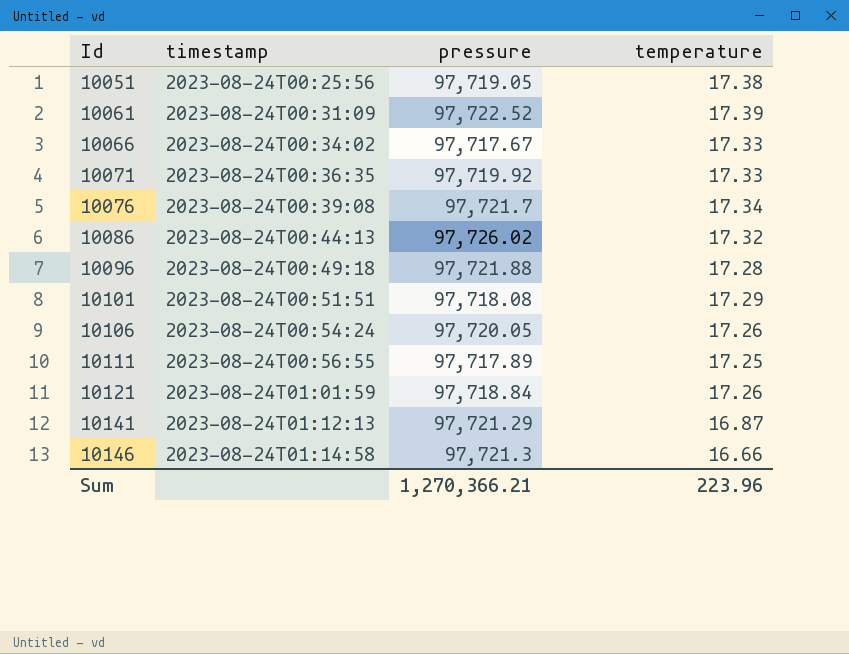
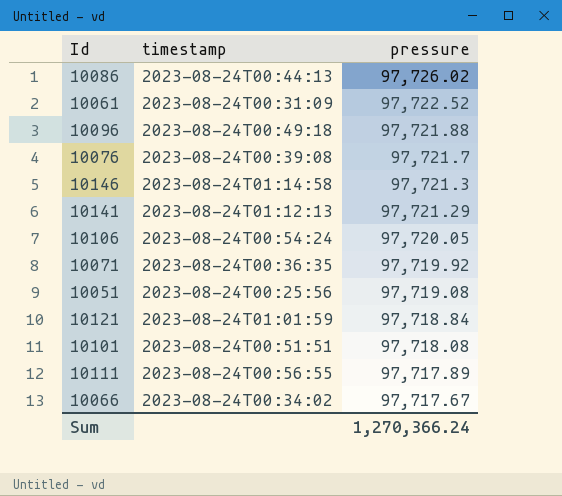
row order: Id ascending -> pressure descending
column temperature | position: 4 -> none
10051 | pressure: 97,719.05 -> 97,719.08
Sum | pressure: 1,270,366.21 -> 1,270,366.24

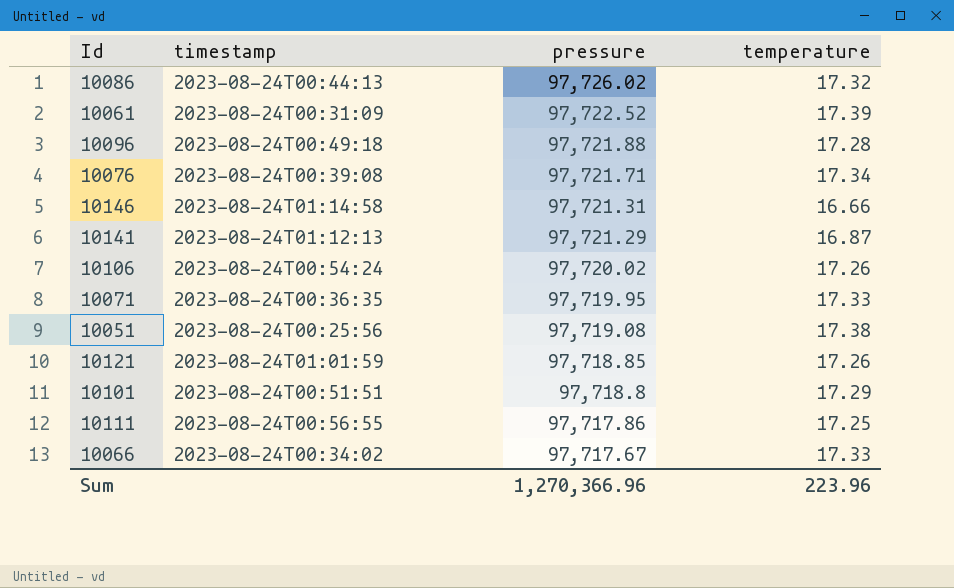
column temperature | position: none -> 4
10076 | pressure: 97,721.7 -> 97,721.71
10146 | pressure: 97,721.3 -> 97,721.31
10106 | pressure: 97,720.05 -> 97,720.02
10071 | pressure: 97,719.92 -> 97,719.95
10121 | pressure: 97,718.84 -> 97,718.85
10101 | pressure: 97,718.08 -> 97,718.8
10111 | pressure: 97,717.89 -> 97,717.86
Sum | pressure: 1,270,366.24 -> 1,270,366.96

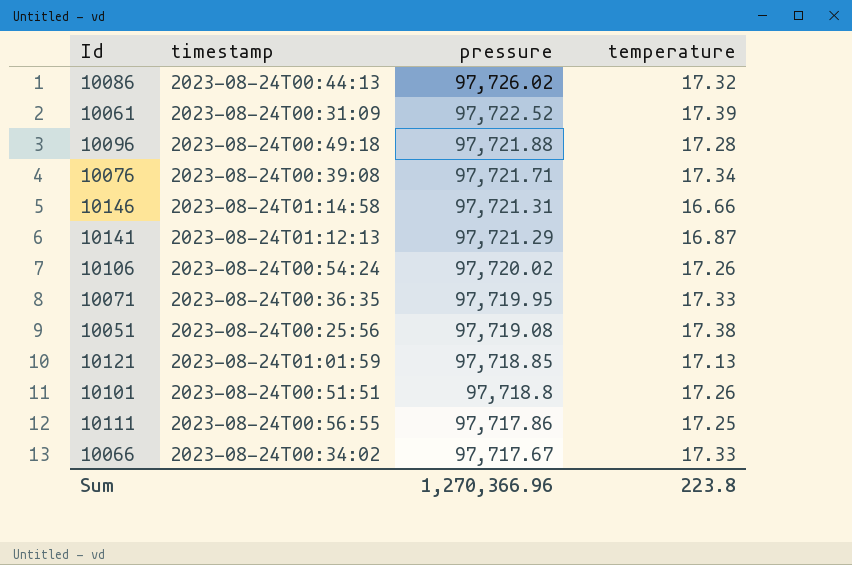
10121 | temperature: 17.26 -> 17.13
10101 | temperature: 17.29 -> 17.26
Sum | temperature: 223.96 -> 223.8

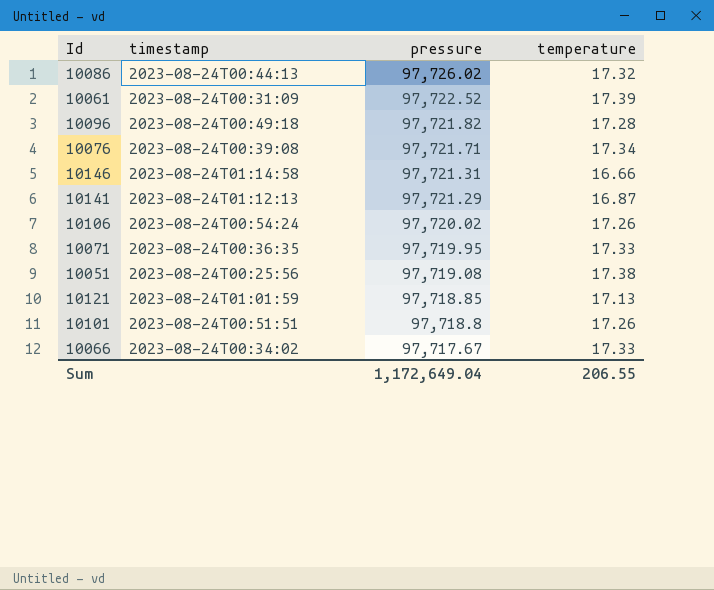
row 10111: 2023-08-24T00:56:55 | 97,717.86 | 17.25 -> none
10096 | pressure: 97,721.88 -> 97,721.82
Sum | pressure: 1,270,366.96 -> 1,172,649.04
Sum | temperature: 223.8 -> 206.55

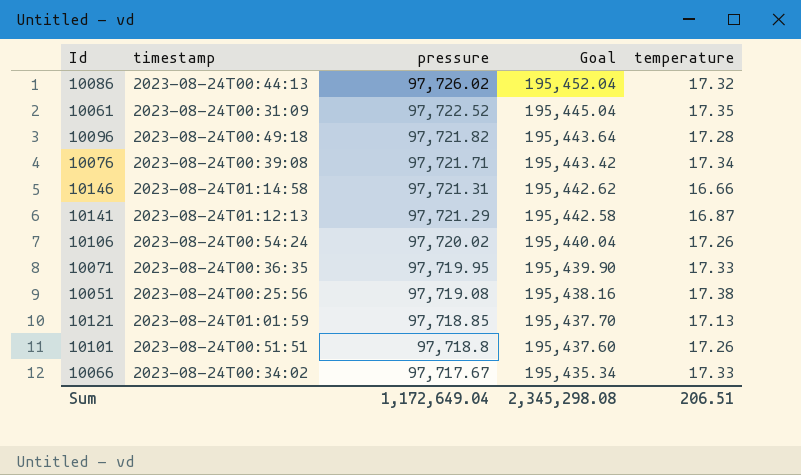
column Goal | formula: none -> [pressure] * 2
10061 | temperature: 17.39 -> 17.35
Sum | temperature: 206.55 -> 206.51

